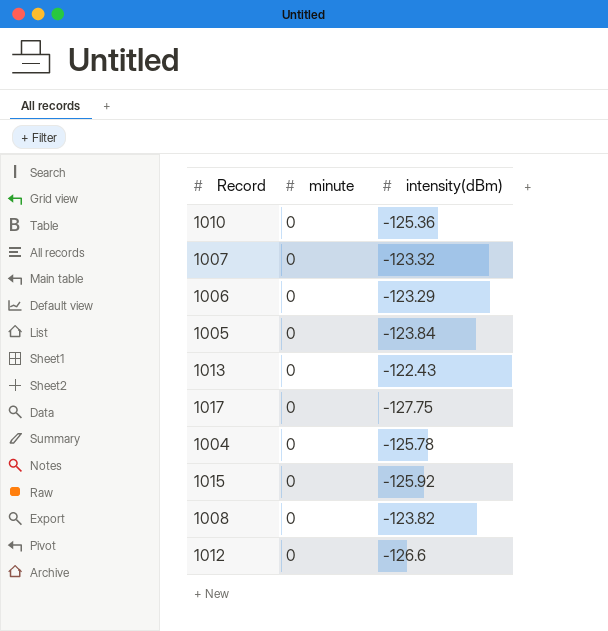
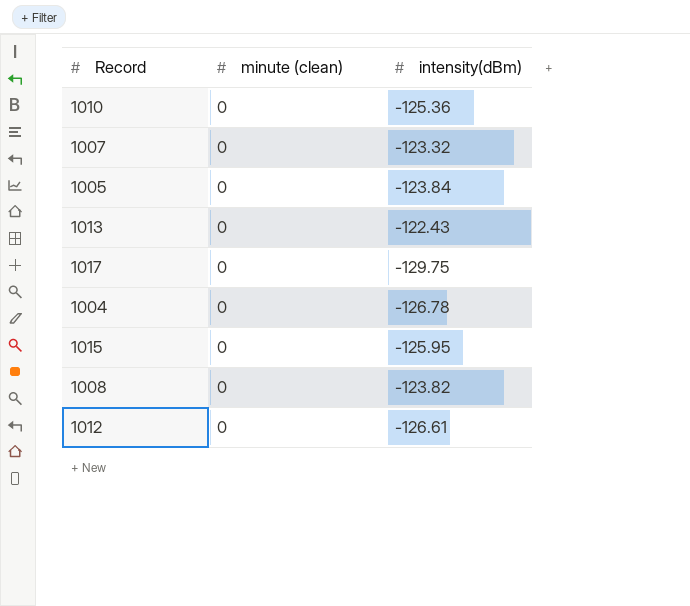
column name: minute -> minute (clean)
row 1006: 0 | -123.29 -> none
1017 | intensity(dBm): -127.75 -> -129.75
1004 | intensity(dBm): -125.78 -> -126.78
1015 | intensity(dBm): -125.92 -> -125.95
1012 | intensity(dBm): -126.6 -> -126.61

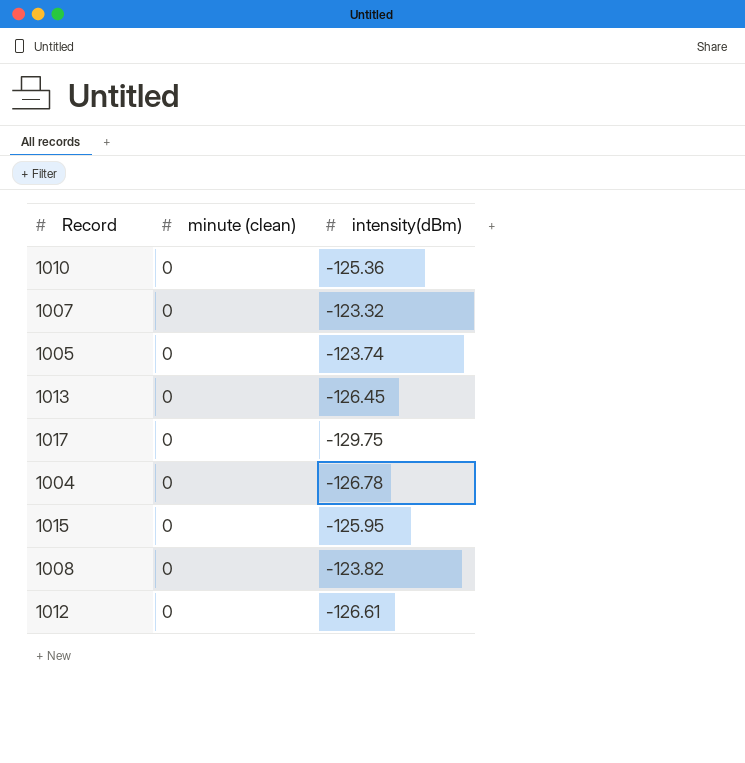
1005 | intensity(dBm): -123.84 -> -123.74
1013 | intensity(dBm): -122.43 -> -126.45

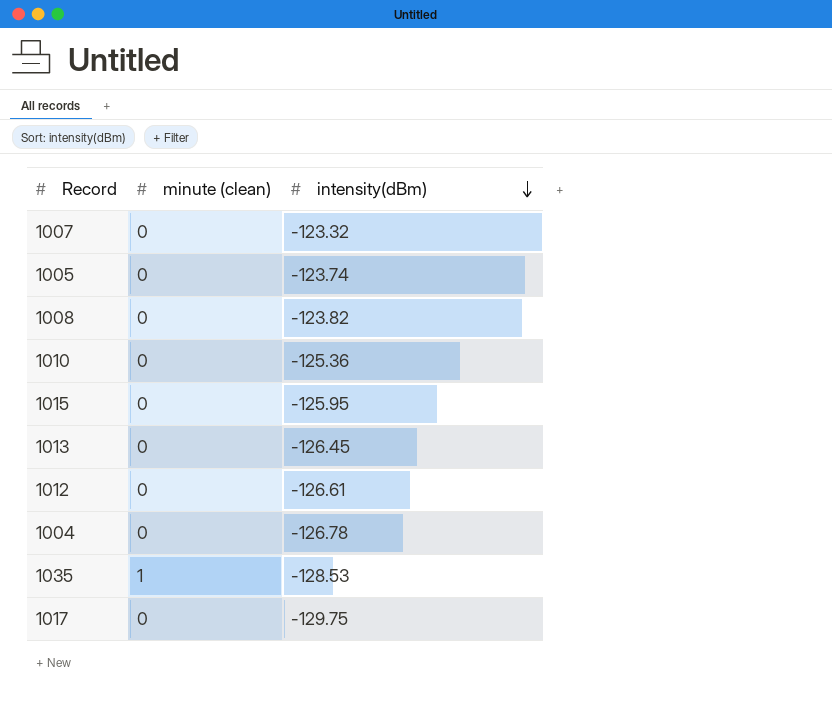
row order: none -> intensity(dBm) descending
row 1035: none -> 1 | -128.53

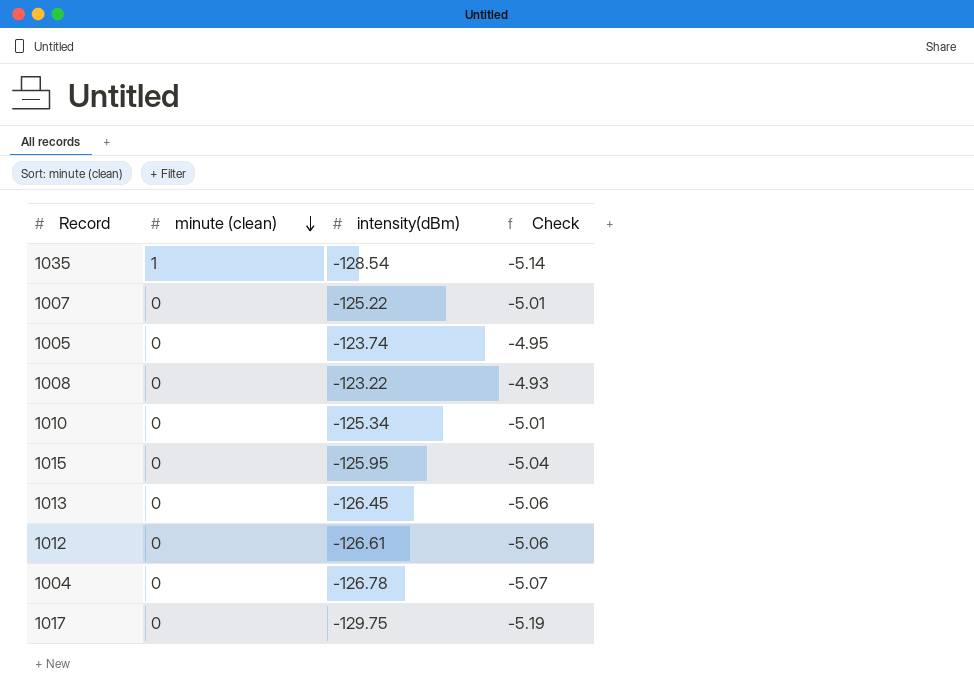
row order: intensity(dBm) descending -> minute (clean) descending
column Check | formula: none -> [intensity(dBm)] * 0.04
1035 | intensity(dBm): -128.53 -> -128.54
1007 | intensity(dBm): -123.32 -> -125.22
1008 | intensity(dBm): -123.82 -> -123.22
1010 | intensity(dBm): -125.36 -> -125.34

